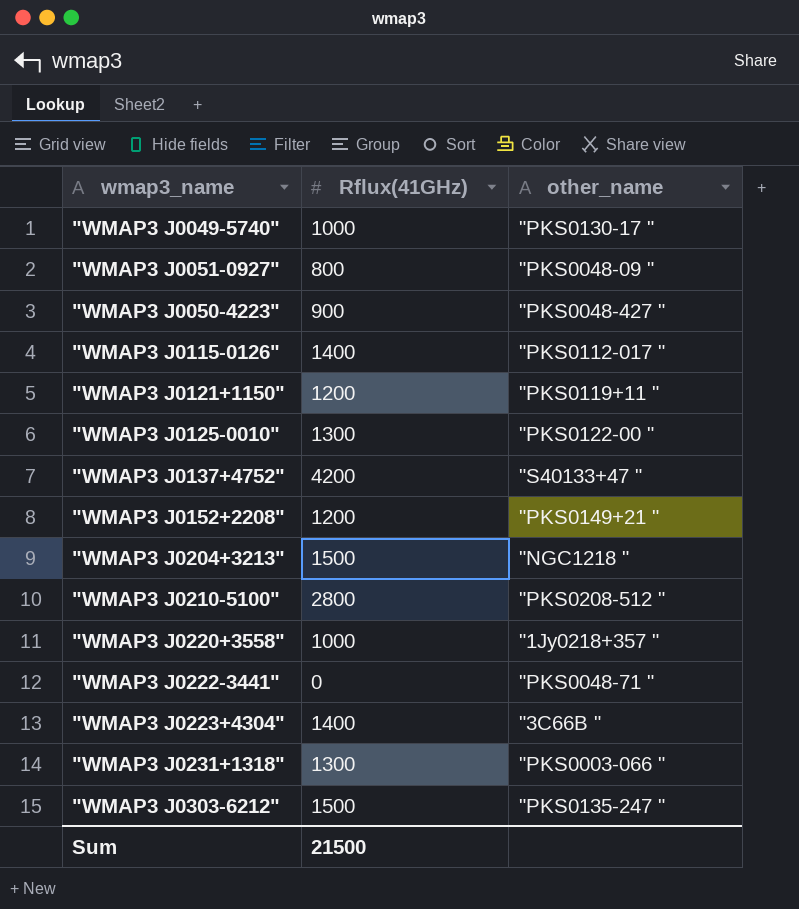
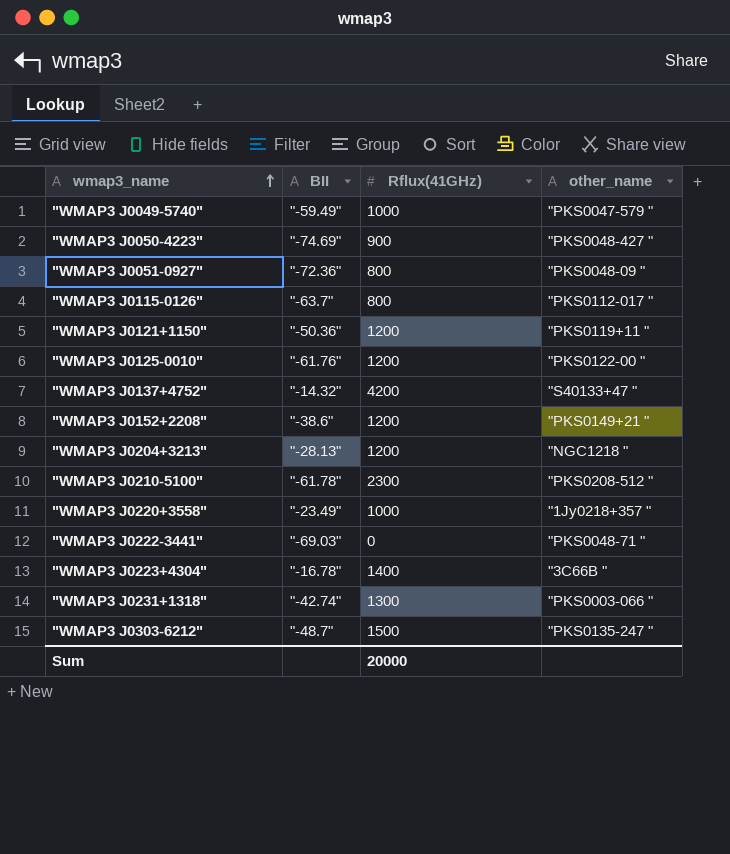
row order: none -> wmap3_name ascending
column BII | position: none -> 2
"WMAP3 J0049-5740" | other_name: "PKS0130-17 " -> "PKS0047-579 "
"WMAP3 J0115-0126" | Rflux(41GHz): 1400 -> 800
"WMAP3 J0125-0010" | Rflux(41GHz): 1300 -> 1200
"WMAP3 J0204+3213" | Rflux(41GHz): 1500 -> 1200
"WMAP3 J0210-5100" | Rflux(41GHz): 2800 -> 2300
Sum | Rflux(41GHz): 21500 -> 20000

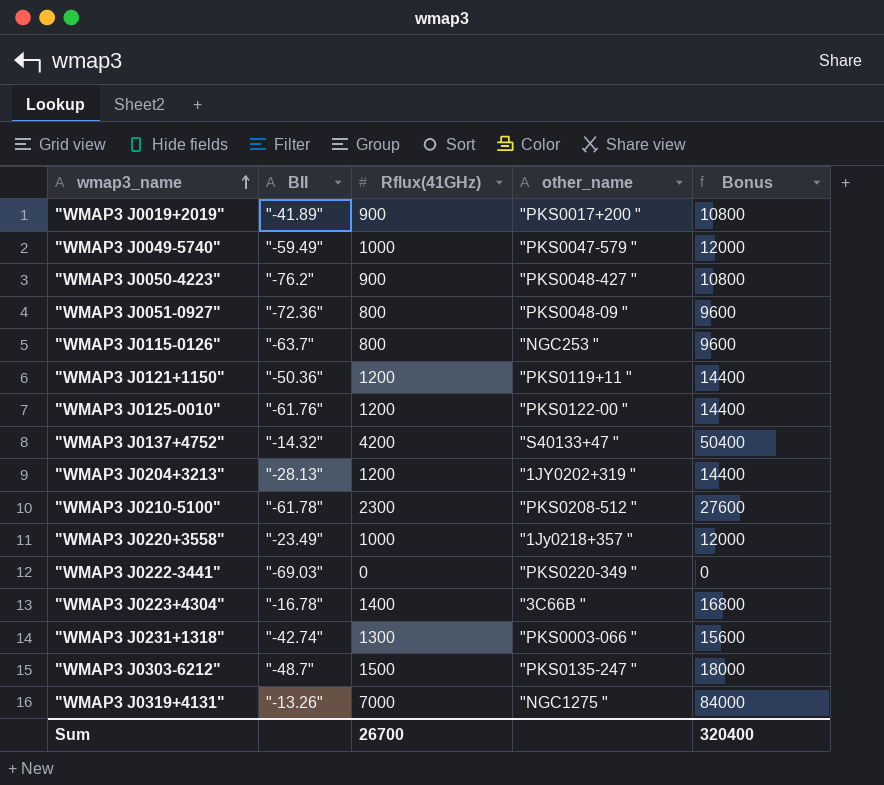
column Bonus | formula: none -> [Rflux(41GHz)] * 12
row "WMAP3 J0152+2208": "-38.6" | 1200 | "PKS0149+21 " -> none
row "WMAP3 J0019+2019": none -> "-41.89" | 900 | "PKS0017+200 " | 10800
"WMAP3 J0050-4223" | BII: "-74.69" -> "-76.2"
"WMAP3 J0115-0126" | other_name: "PKS0112-017 " -> "NGC253 "
"WMAP3 J0204+3213" | other_name: "NGC1218 " -> "1JY0202+319 "
"WMAP3 J0222-3441" | other_name: "PKS0048-71 " -> "PKS0220-349 "
row "WMAP3 J0319+4131": none -> "-13.26" | 7000 | "NGC1275 " | 84000
Sum | Rflux(41GHz): 20000 -> 26700

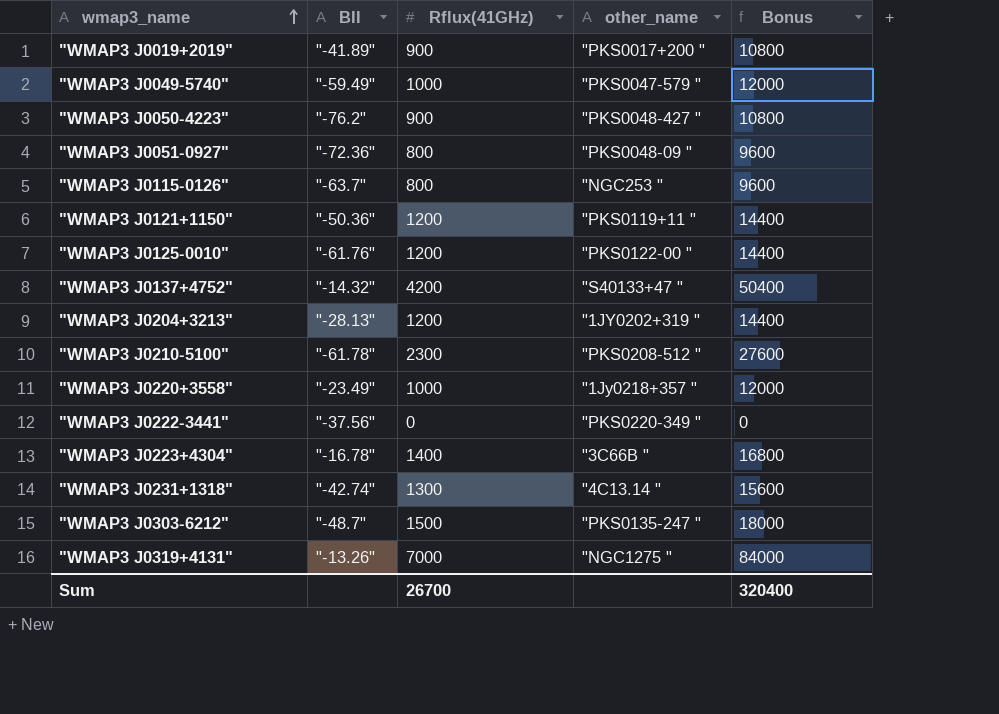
"WMAP3 J0222-3441" | BII: "-69.03" -> "-37.56"
"WMAP3 J0231+1318" | other_name: "PKS0003-066 " -> "4C13.14 "

